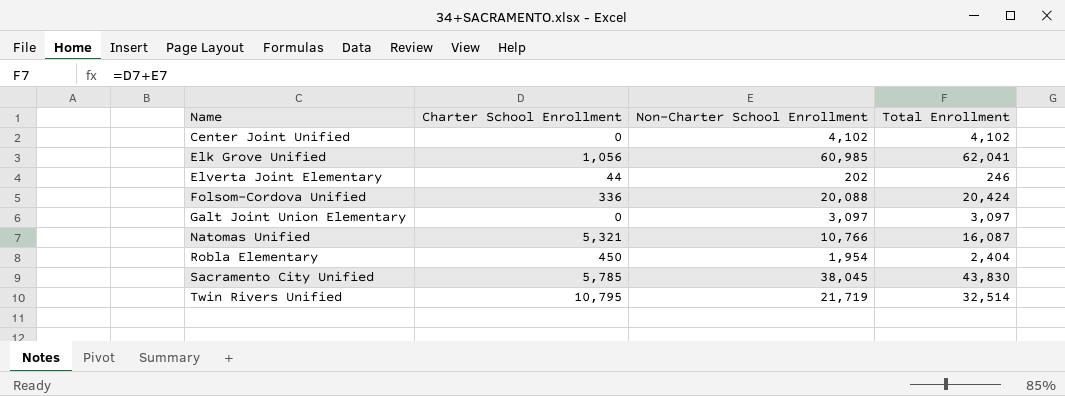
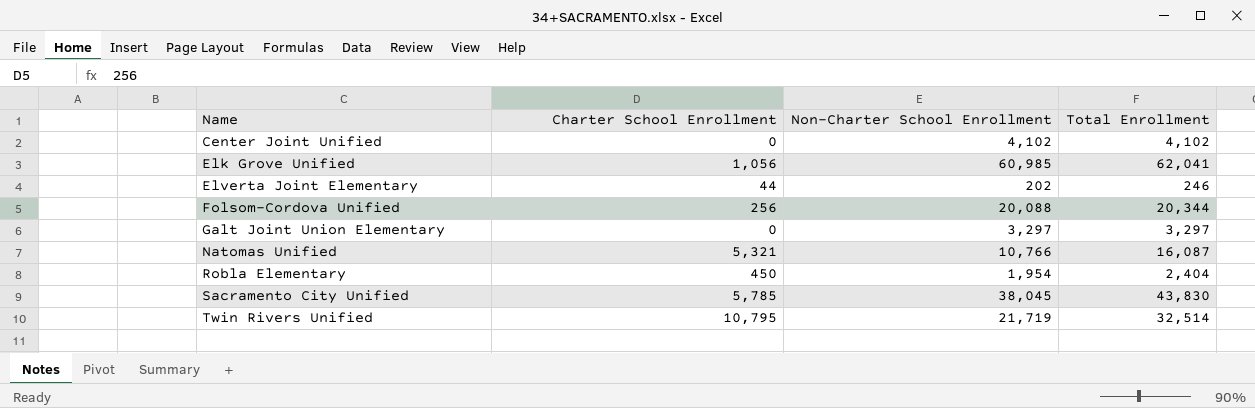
Folsom-Cordova Unified | Charter School Enrollment: 336 -> 256
Folsom-Cordova Unified | Total Enrollment: 20,424 -> 20,344
Galt Joint Union Elementary | Non-Charter School Enrollment: 3,097 -> 3,297
Galt Joint Union Elementary | Total Enrollment: 3,097 -> 3,297

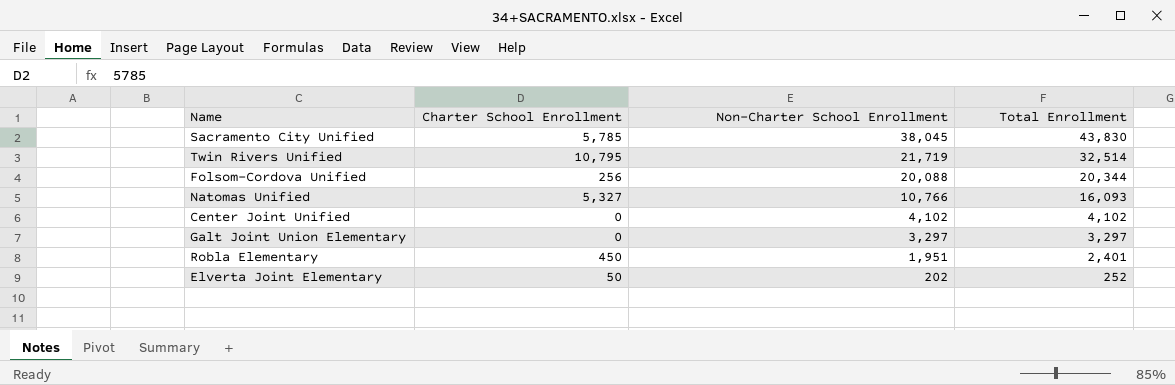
row order: Name ascending -> Non-Charter School Enrollment descending
row Elk Grove Unified: 1,056 | 60,985 | 62,041 -> none
Natomas Unified | Charter School Enrollment: 5,321 -> 5,327
Natomas Unified | Total Enrollment: 16,087 -> 16,093
Robla Elementary | Non-Charter School Enrollment: 1,954 -> 1,951
Robla Elementary | Total Enrollment: 2,404 -> 2,401
Elverta Joint Elementary | Charter School Enrollment: 44 -> 50
Elverta Joint Elementary | Total Enrollment: 246 -> 252

